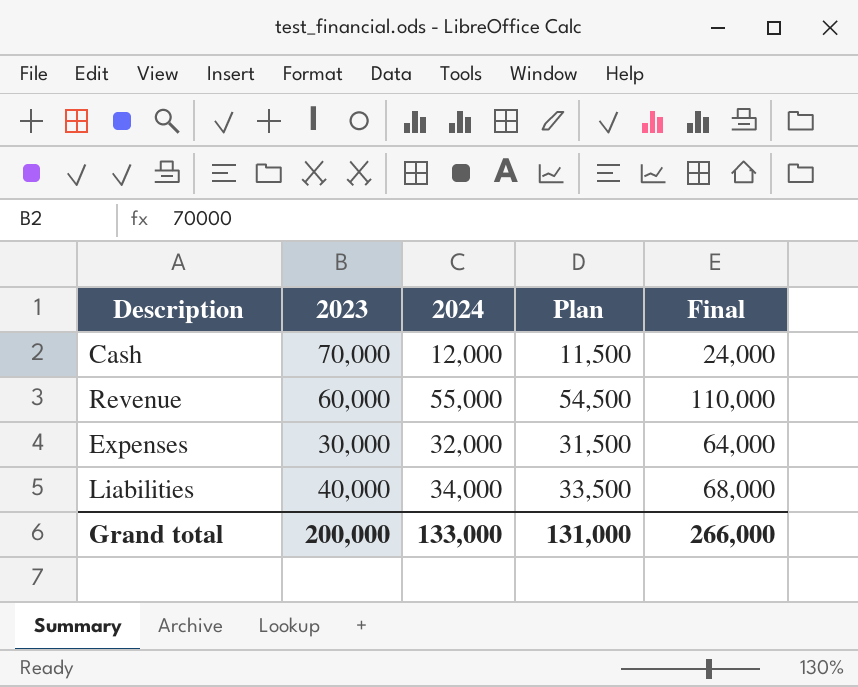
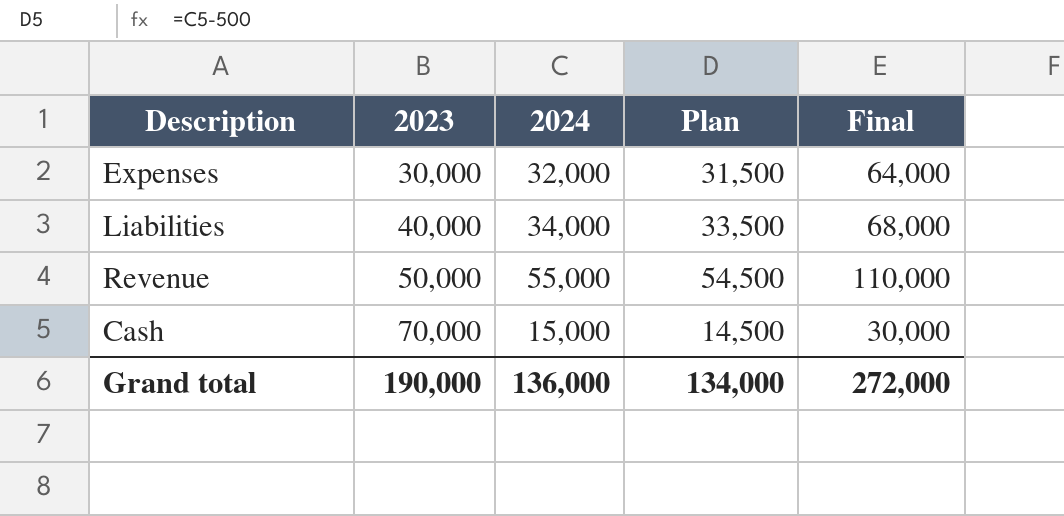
row order: none -> 2023 ascending
Revenue | 2023: 60,000 -> 50,000
Cash | 2024: 12,000 -> 15,000
Cash | Plan: 11,500 -> 14,500
Cash | Final: 24,000 -> 30,000
Grand total | 2023: 200,000 -> 190,000
Grand total | 2024: 133,000 -> 136,000
Grand total | Plan: 131,000 -> 134,000
Grand total | Final: 266,000 -> 272,000

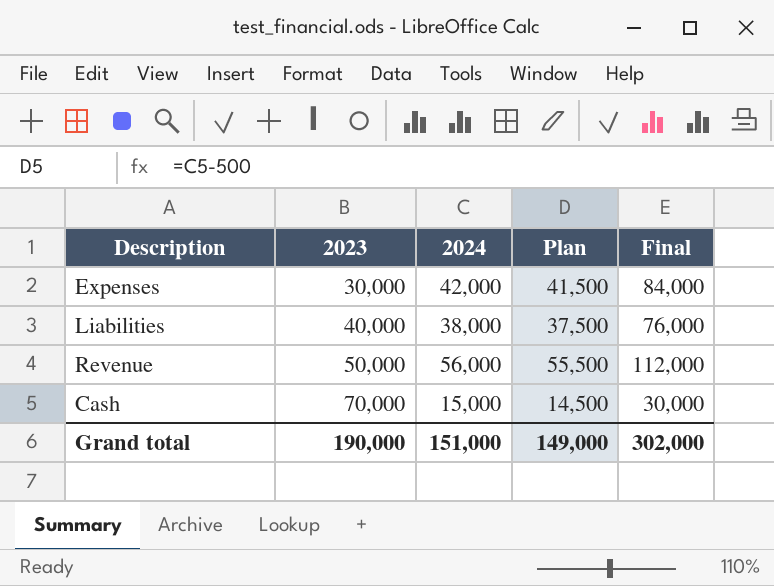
Expenses | 2024: 32,000 -> 42,000
Expenses | Plan: 31,500 -> 41,500
Expenses | Final: 64,000 -> 84,000
Liabilities | 2024: 34,000 -> 38,000
Liabilities | Plan: 33,500 -> 37,500
Liabilities | Final: 68,000 -> 76,000
Revenue | 2024: 55,000 -> 56,000
Revenue | Plan: 54,500 -> 55,500
Revenue | Final: 110,000 -> 112,000
Grand total | 2024: 136,000 -> 151,000
Grand total | Plan: 134,000 -> 149,000
Grand total | Final: 272,000 -> 302,000

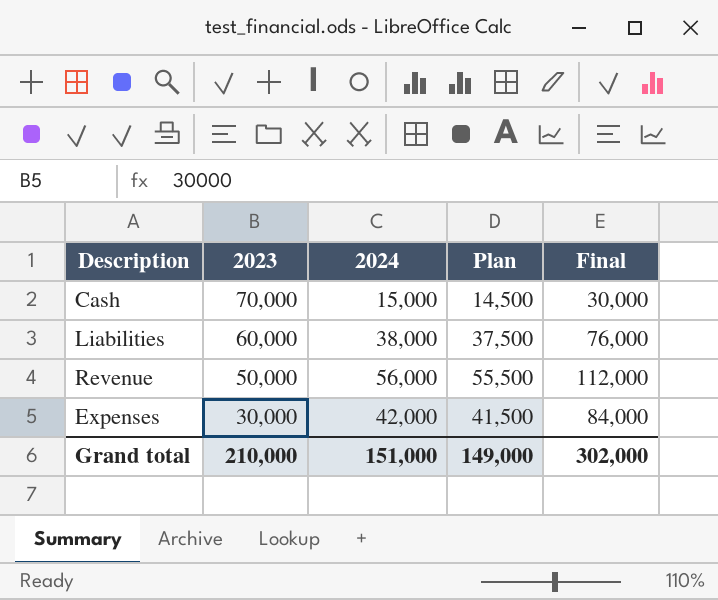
row order: 2023 ascending -> 2023 descending
Liabilities | 2023: 40,000 -> 60,000
Grand total | 2023: 190,000 -> 210,000

